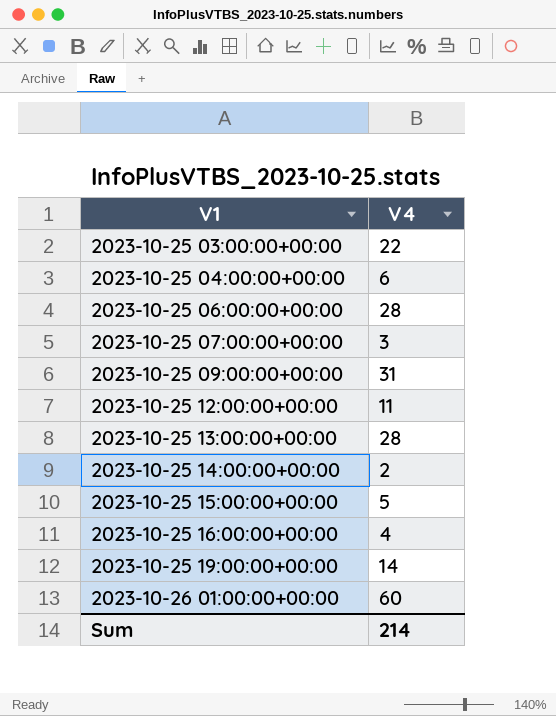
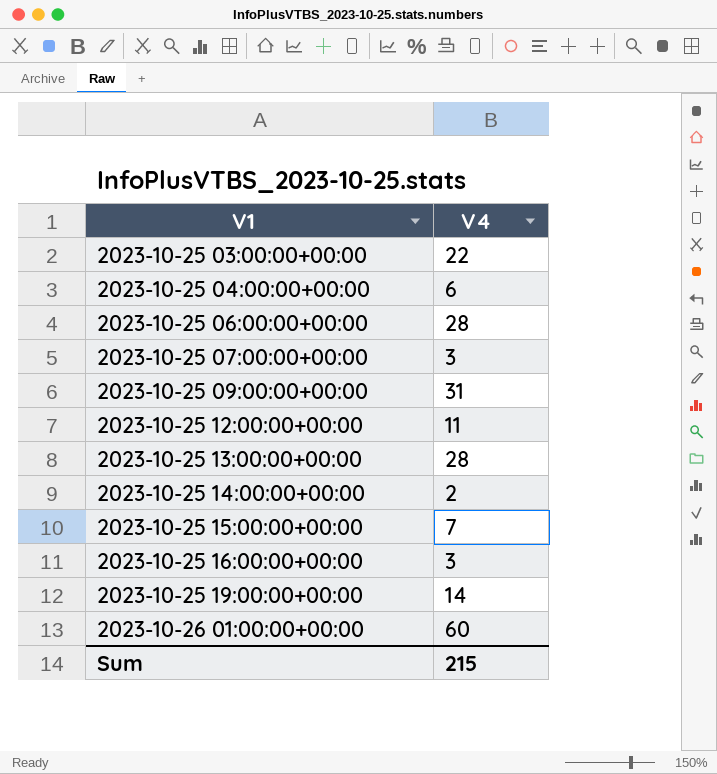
2023-10-25 15:00:00+00:00 | V4: 5 -> 7
2023-10-25 16:00:00+00:00 | V4: 4 -> 3
Sum | V4: 214 -> 215

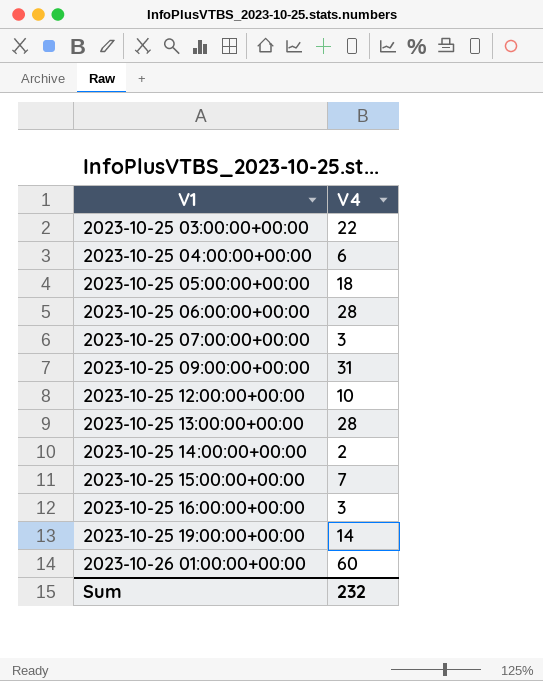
row 2023-10-25 05:00:00+00:00: none -> 18
2023-10-25 12:00:00+00:00 | V4: 11 -> 10
Sum | V4: 215 -> 232

